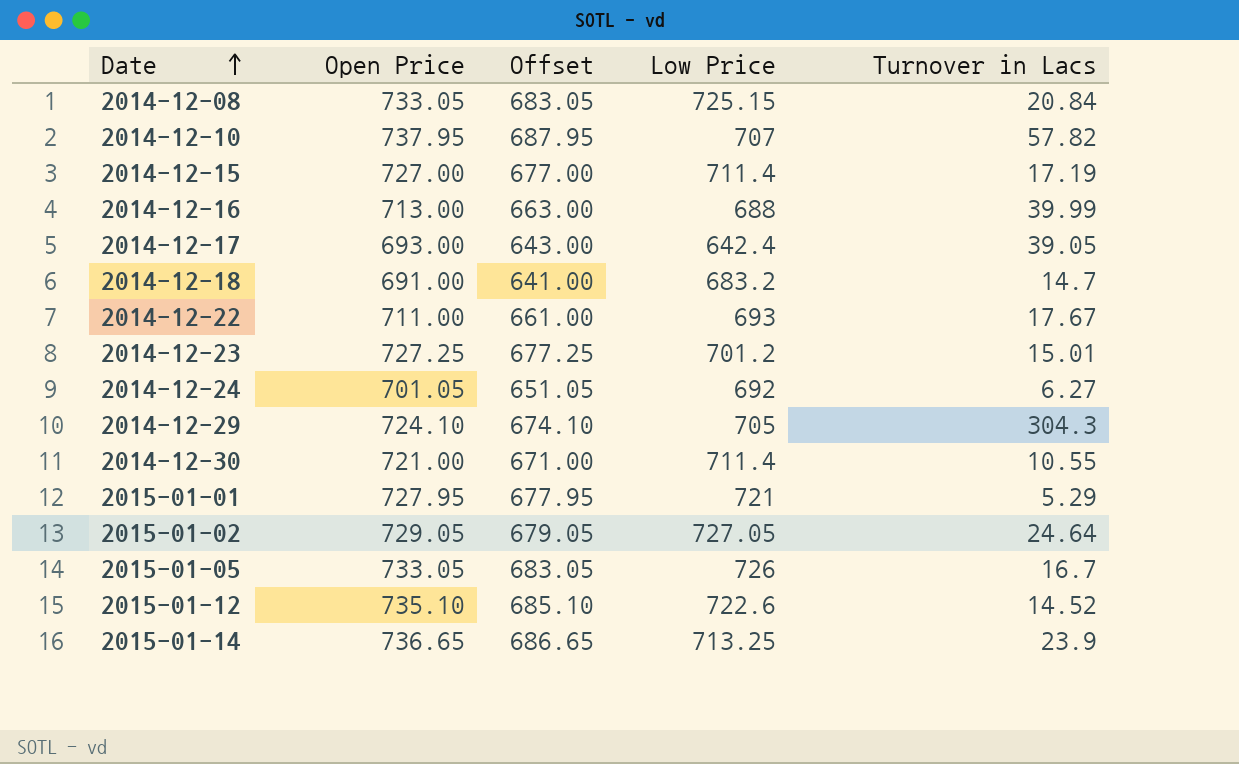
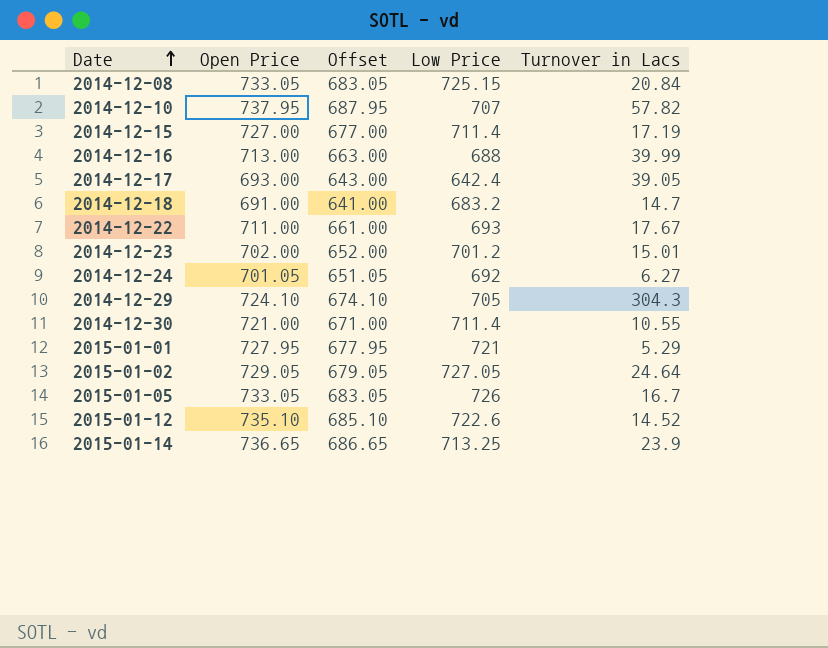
2014-12-23 | Open Price: 727.25 -> 702.00
2014-12-23 | Offset: 677.25 -> 652.00

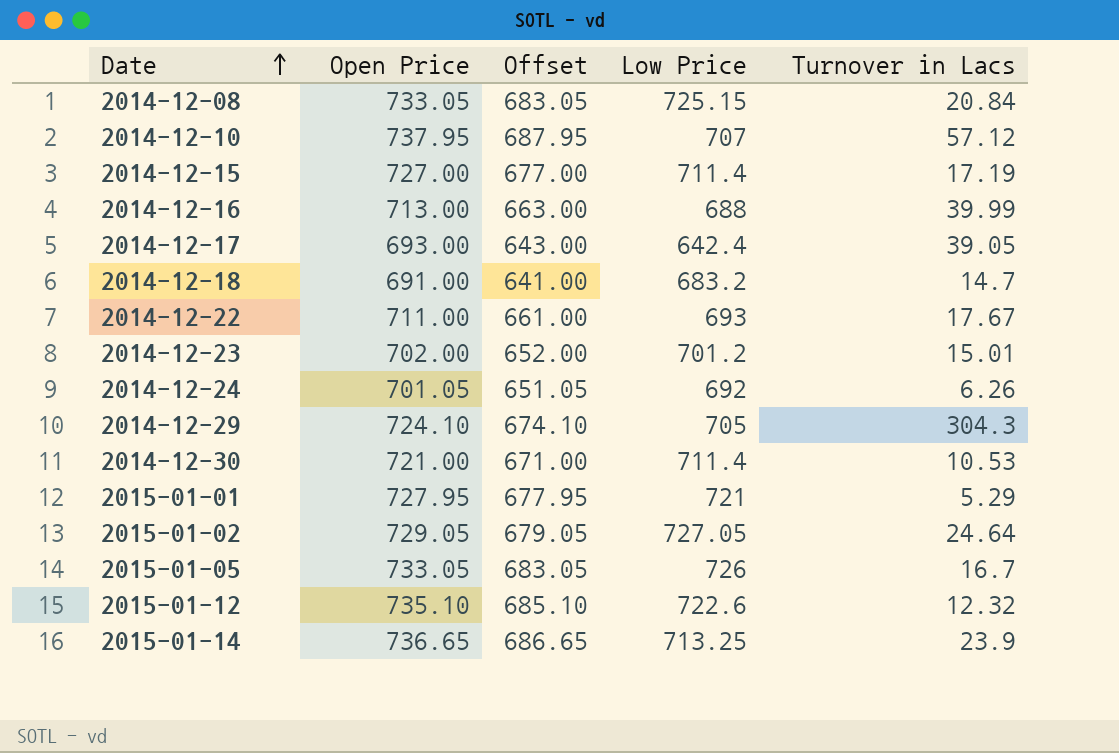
2014-12-10 | Turnover in Lacs: 57.82 -> 57.12
2014-12-24 | Turnover in Lacs: 6.27 -> 6.26
2014-12-30 | Turnover in Lacs: 10.55 -> 10.53
2015-01-12 | Turnover in Lacs: 14.52 -> 12.32

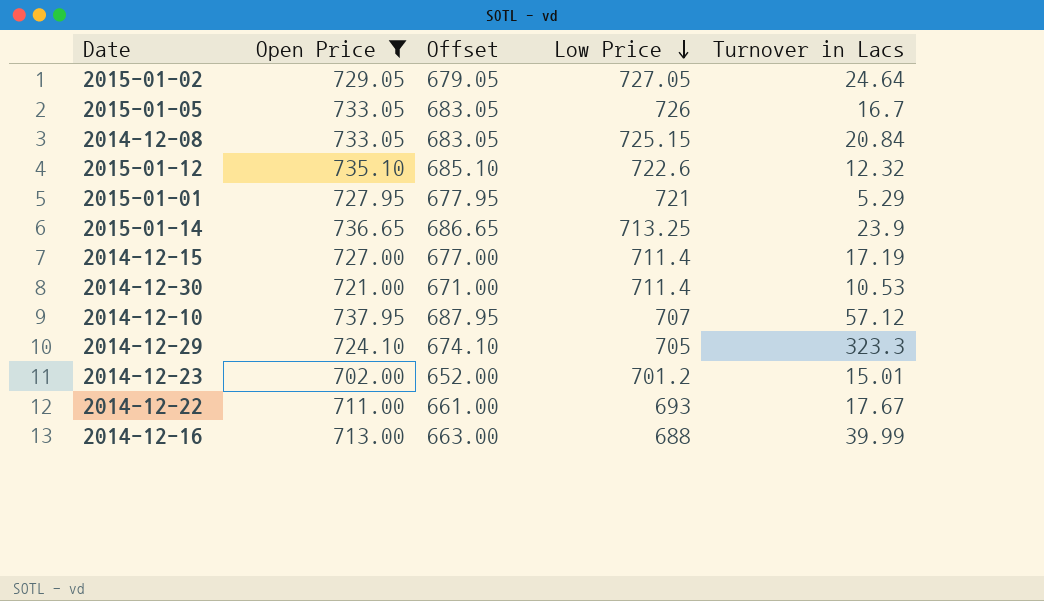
filter: none -> Open Price >= 702.00
row order: Date ascending -> Low Price descending
2014-12-29 | Turnover in Lacs: 304.3 -> 323.3

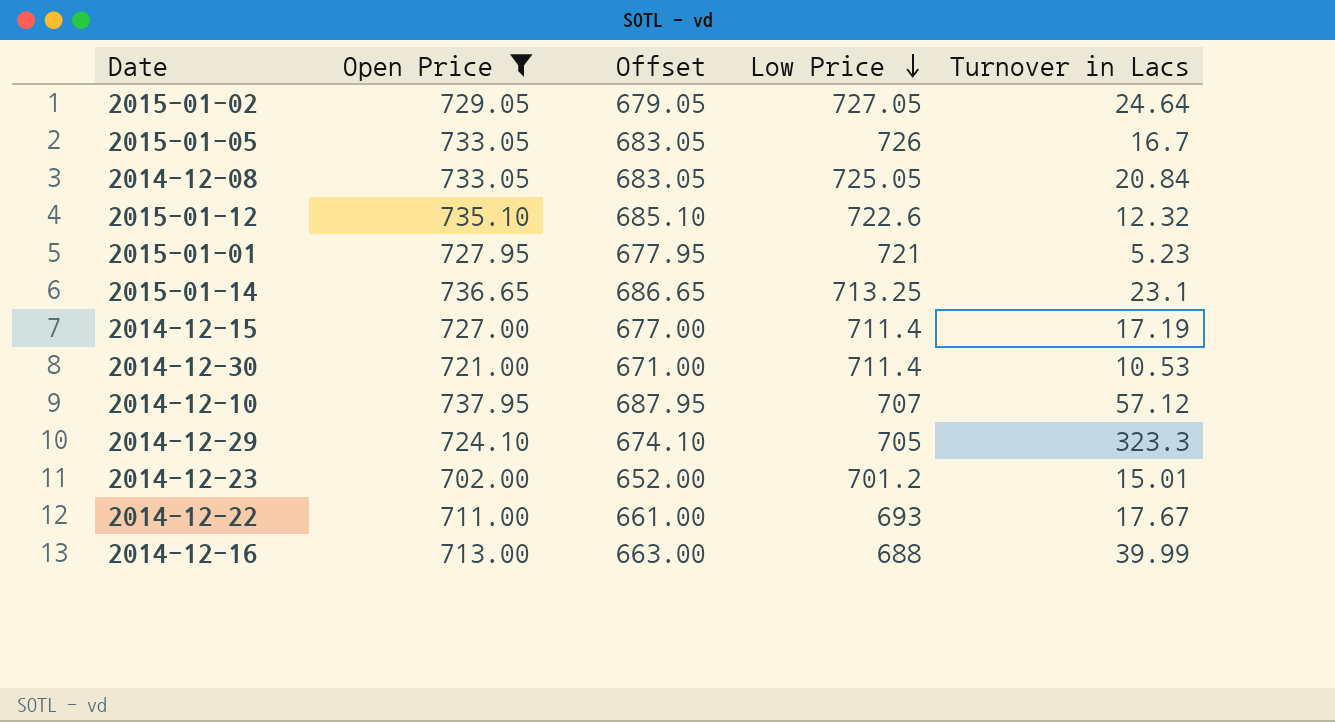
2014-12-08 | Low Price: 725.15 -> 725.05
2015-01-01 | Turnover in Lacs: 5.29 -> 5.23
2015-01-14 | Turnover in Lacs: 23.9 -> 23.1

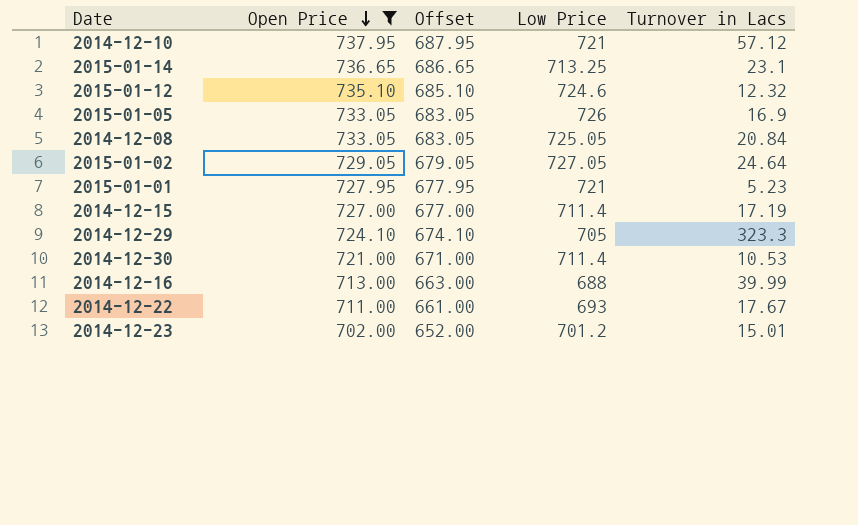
row order: Low Price descending -> Open Price descending
2014-12-10 | Low Price: 707 -> 721
2015-01-12 | Low Price: 722.6 -> 724.6
2015-01-05 | Turnover in Lacs: 16.7 -> 16.9

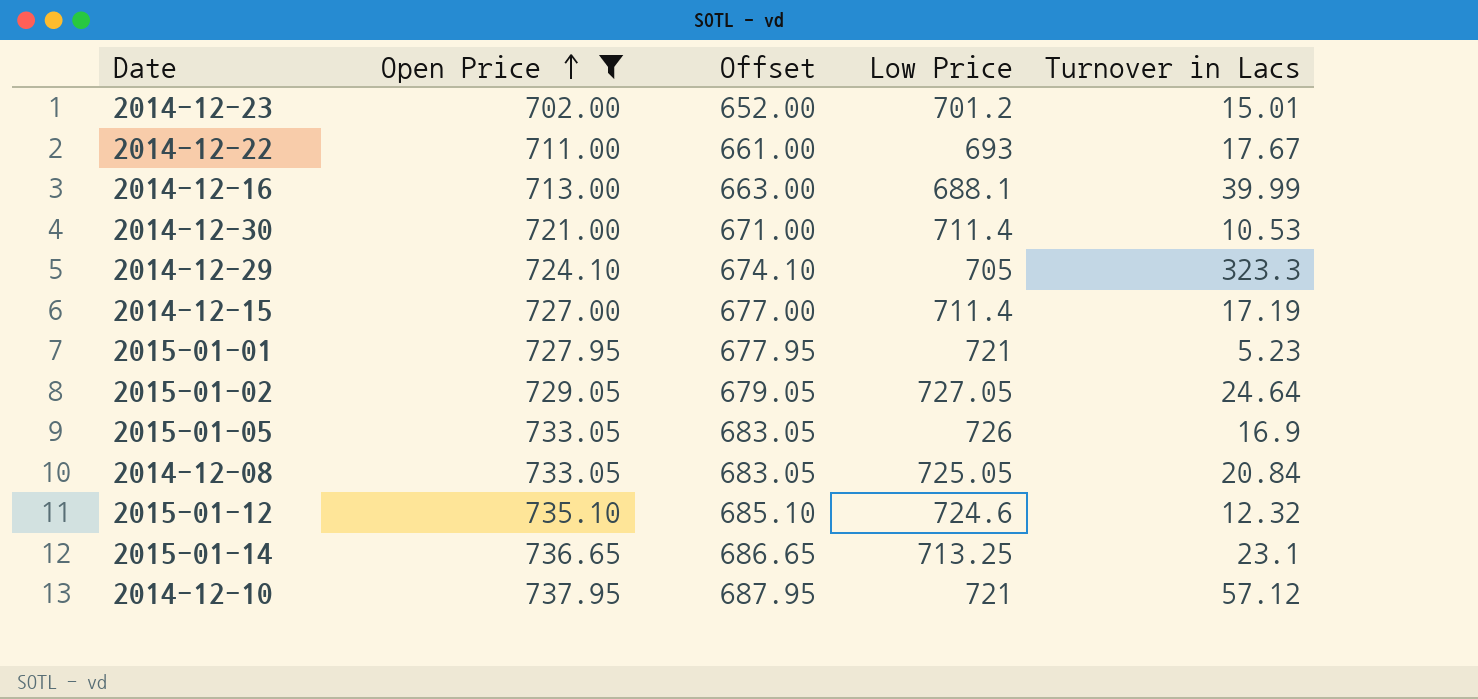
row order: Open Price descending -> Open Price ascending
2014-12-16 | Low Price: 688 -> 688.1

